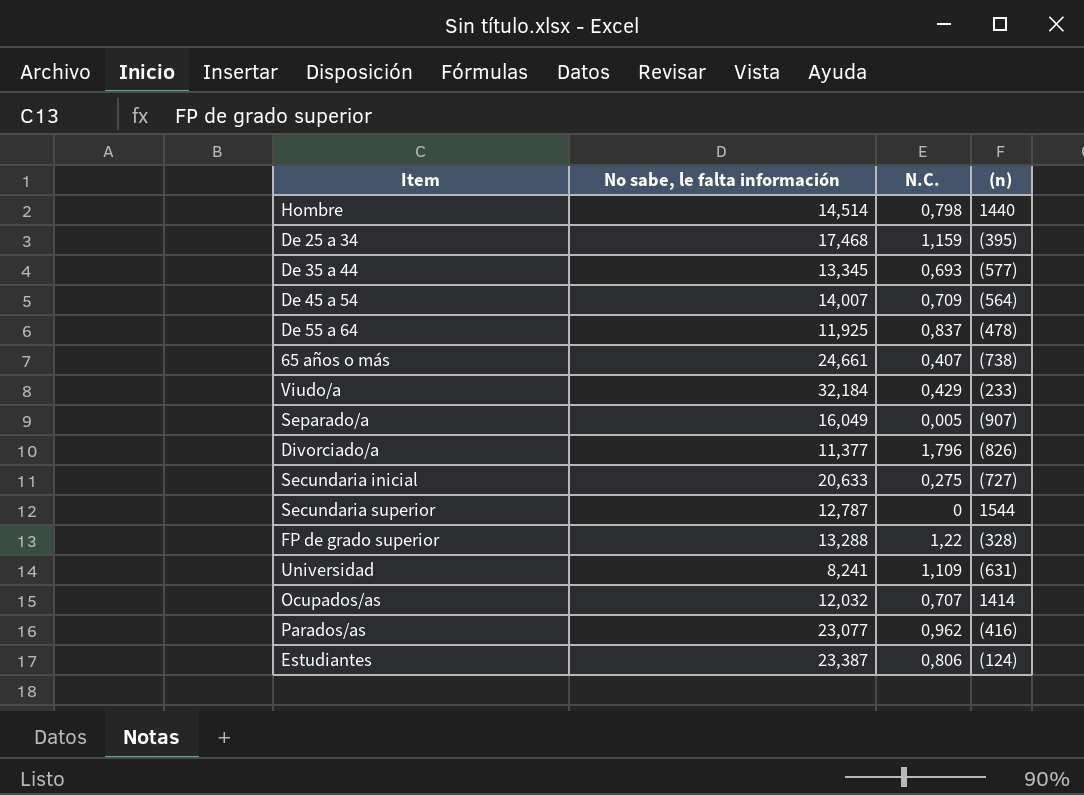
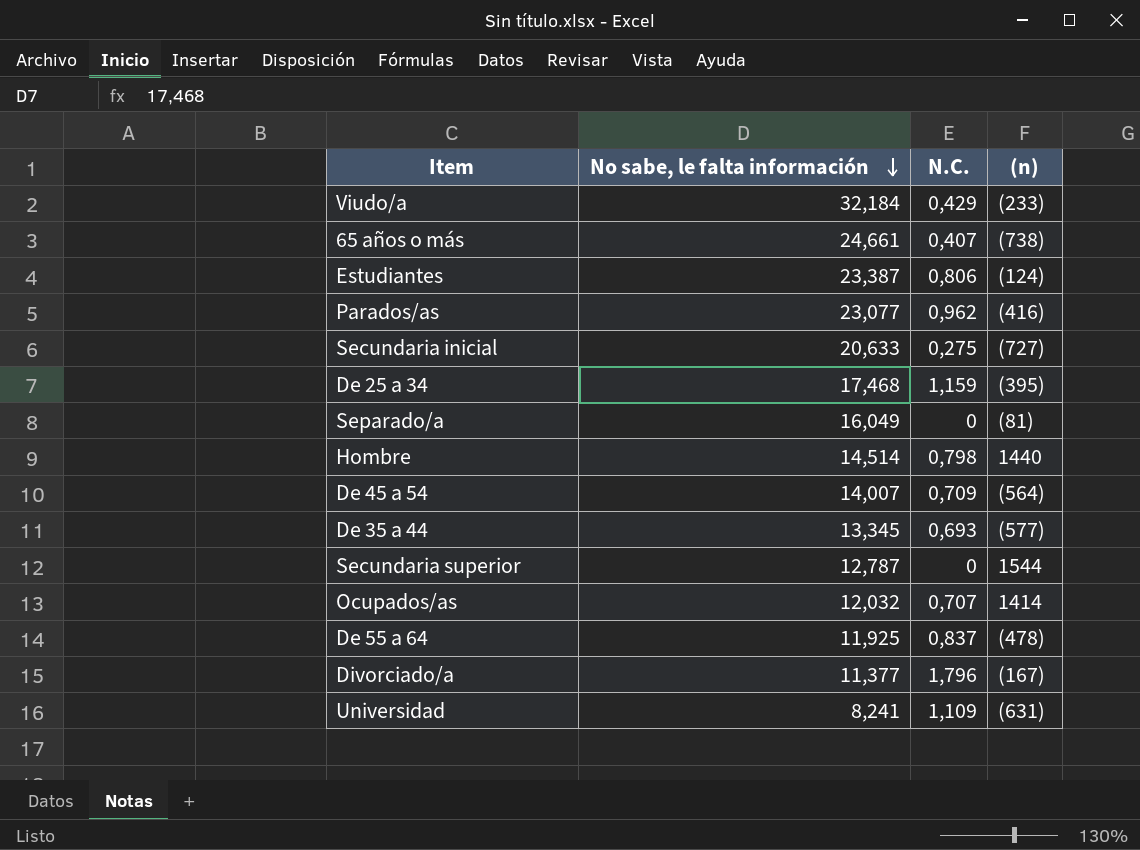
row order: none -> No sabe, le falta información descending
row FP de grado superior: 13,288 | 1,22 | (328) -> none
Separado/a | N.C.: 0,005 -> 0
Separado/a | (n): (907) -> (81)
Divorciado/a | (n): (826) -> (167)

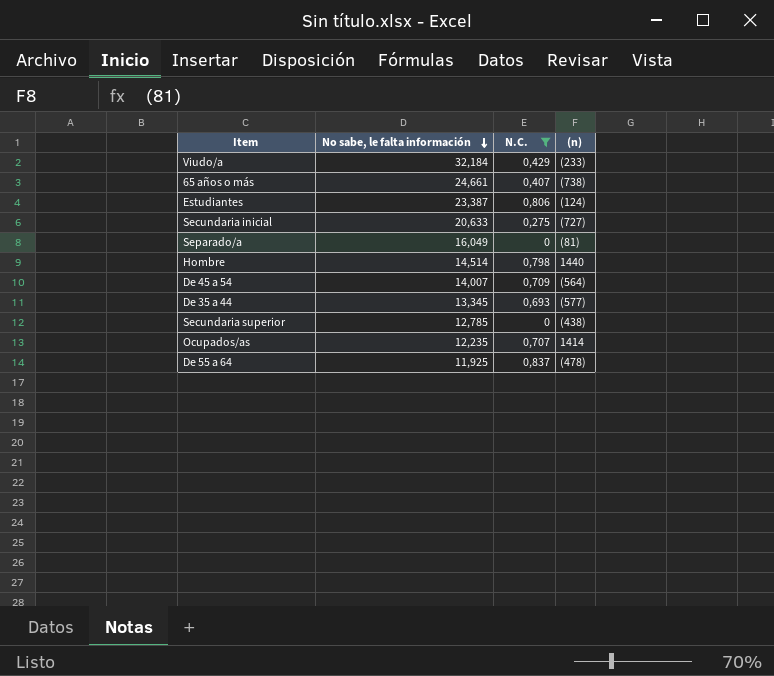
filter: none -> N.C. <= 0,837
Secundaria superior | No sabe, le falta información: 12,787 -> 12,785
Secundaria superior | (n): 1544 -> (438)
Ocupados/as | No sabe, le falta información: 12,032 -> 12,235

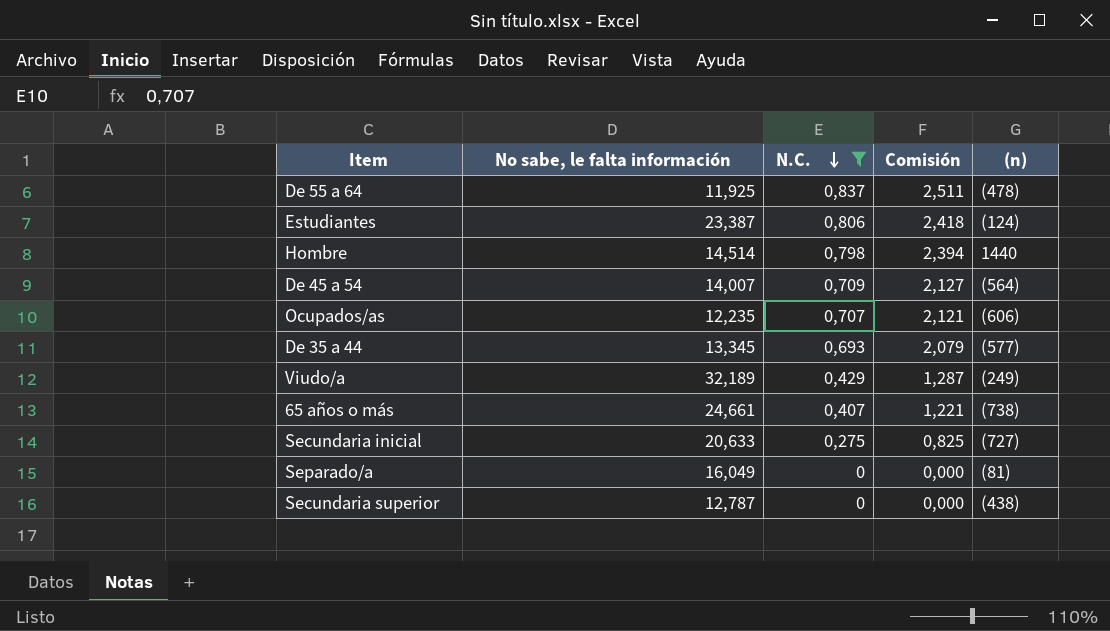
row order: No sabe, le falta información descending -> N.C. descending
column Comisión | formula: none -> [N.C.] * 3
Ocupados/as | (n): 1414 -> (606)
Viudo/a | No sabe, le falta información: 32,184 -> 32,189
Viudo/a | (n): (233) -> (249)
Secundaria superior | No sabe, le falta información: 12,785 -> 12,787

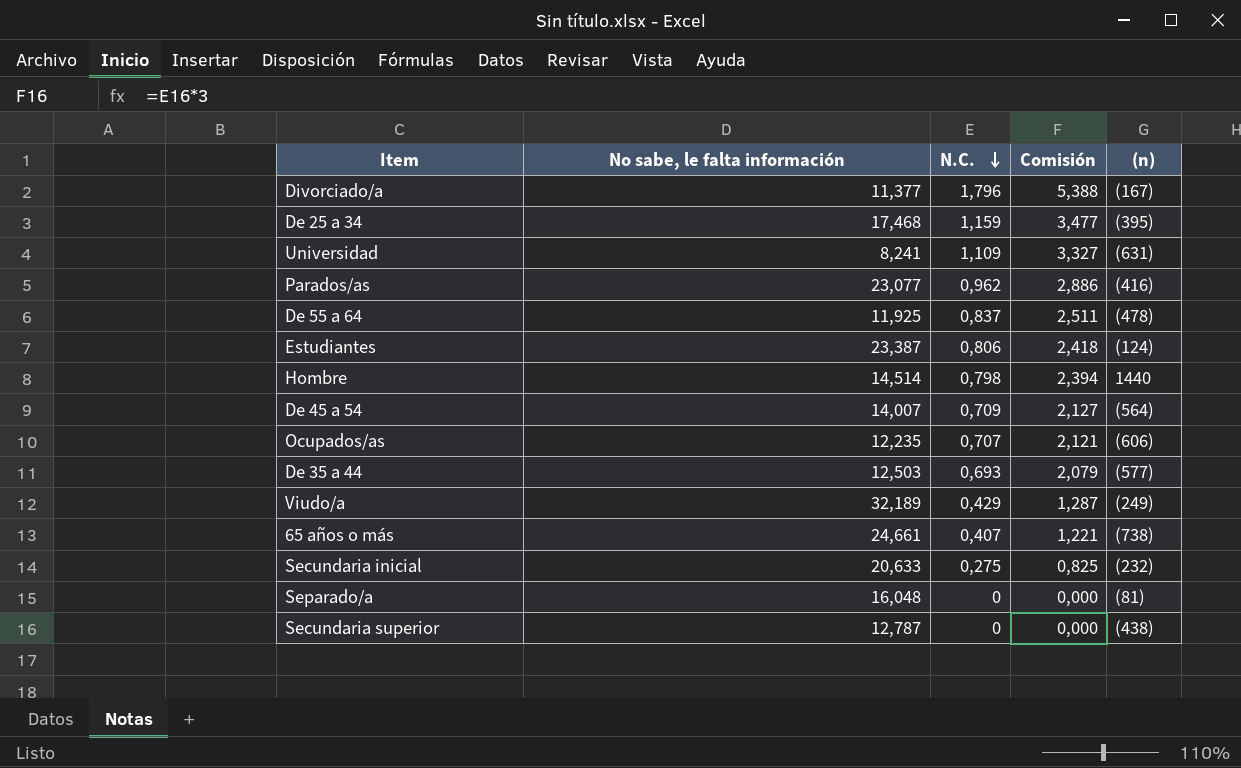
filter: N.C. <= 0,837 -> none
De 35 a 44 | No sabe, le falta información: 13,345 -> 12,503
Secundaria inicial | (n): (727) -> (232)
Separado/a | No sabe, le falta información: 16,049 -> 16,048

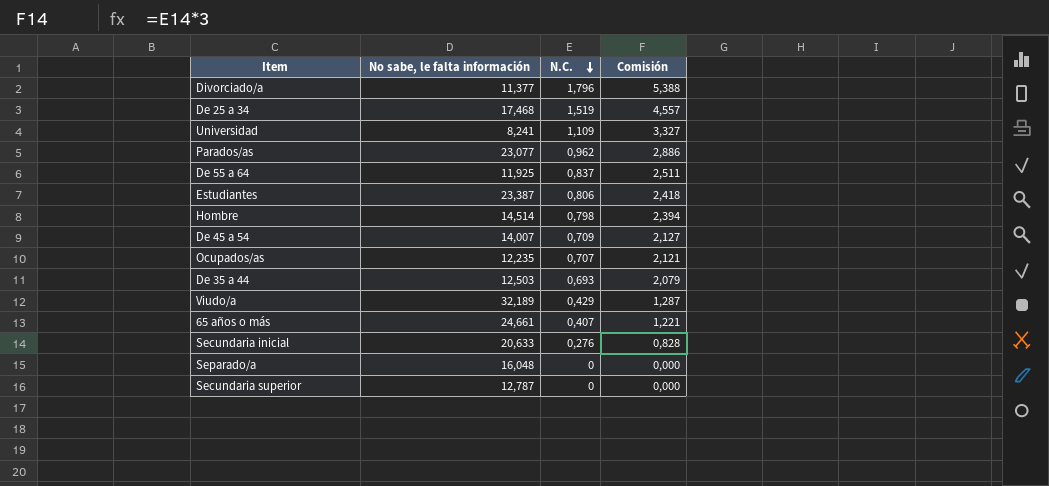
column (n) | position: 5 -> none
De 25 a 34 | N.C.: 1,159 -> 1,519
De 25 a 34 | Comisión: 3,477 -> 4,557
Secundaria inicial | N.C.: 0,275 -> 0,276
Secundaria inicial | Comisión: 0,825 -> 0,828

